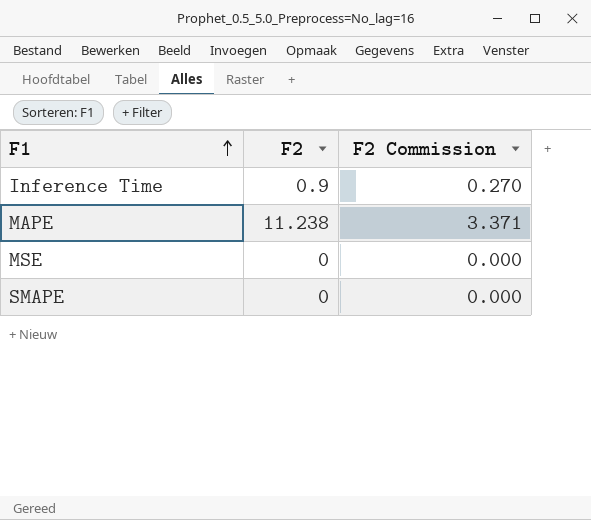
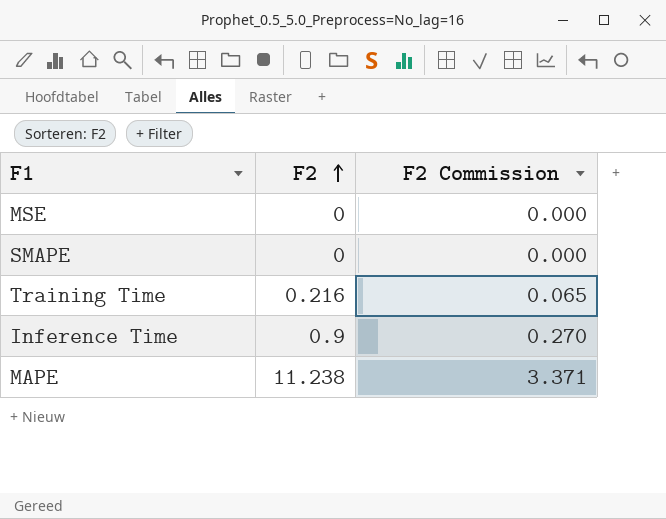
row order: F1 ascending -> F2 ascending
row Training Time: none -> 0.216 | 0.065

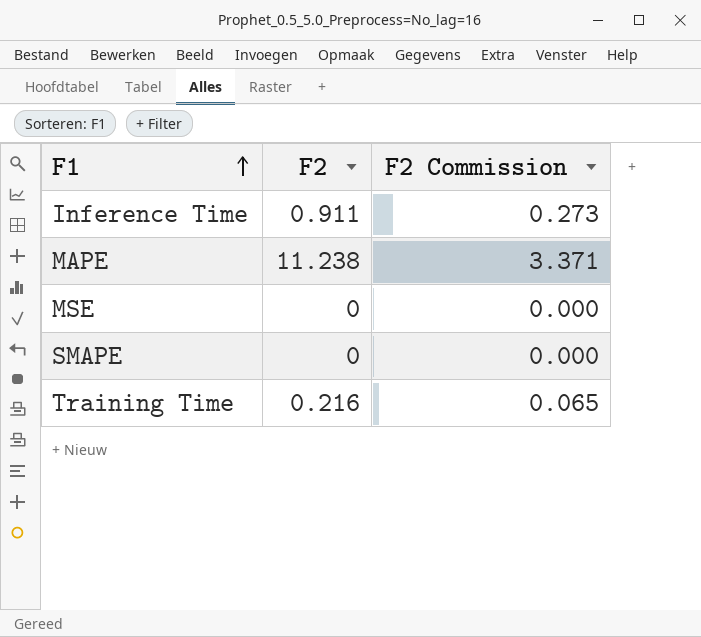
row order: F2 ascending -> F1 ascending
Inference Time | F2: 0.9 -> 0.911
Inference Time | F2 Commission: 0.270 -> 0.273

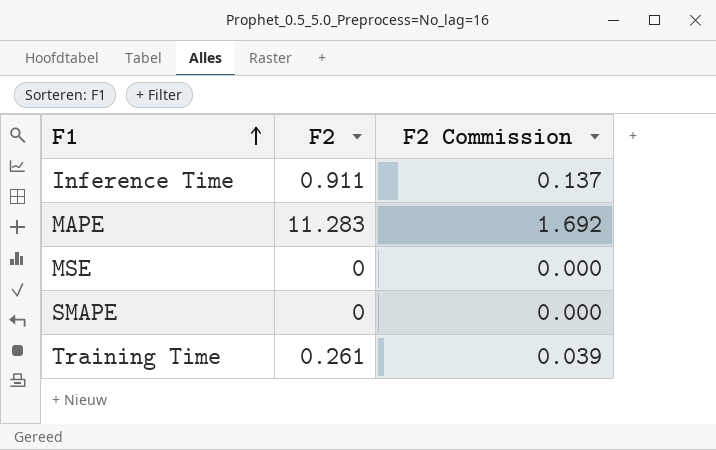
column F2 Commission | formula: [F2] * 0.3 -> [F2] * 0.15
MAPE | F2: 11.238 -> 11.283
Training Time | F2: 0.216 -> 0.261

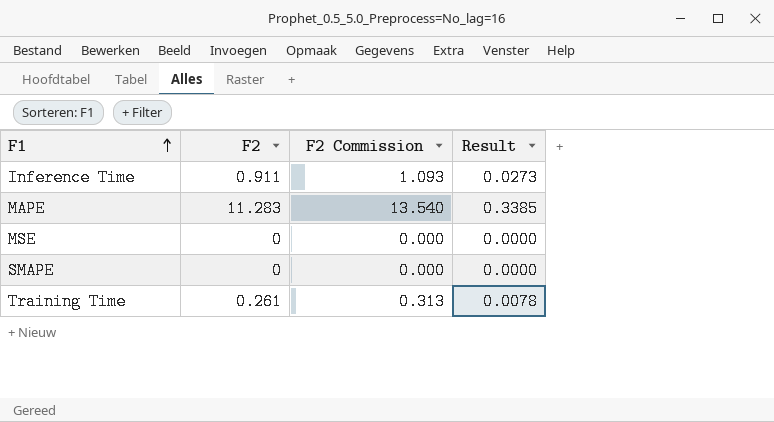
column F2 Commission | formula: [F2] * 0.15 -> [F2] * 1.2
column Result | formula: none -> [F2] * 0.03

